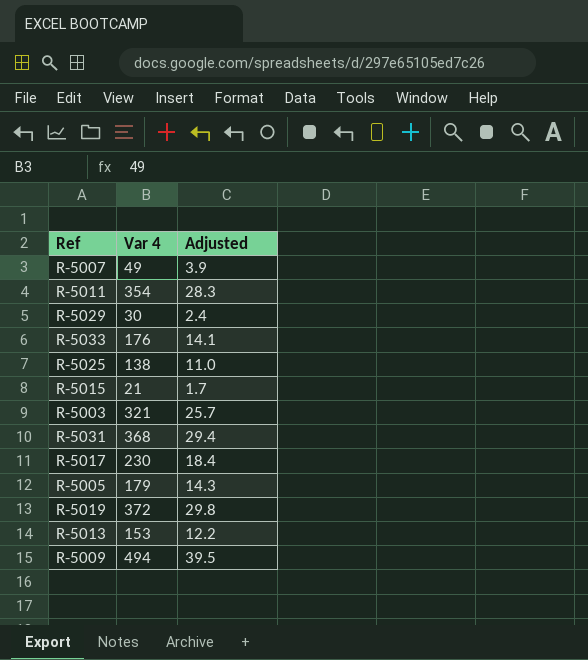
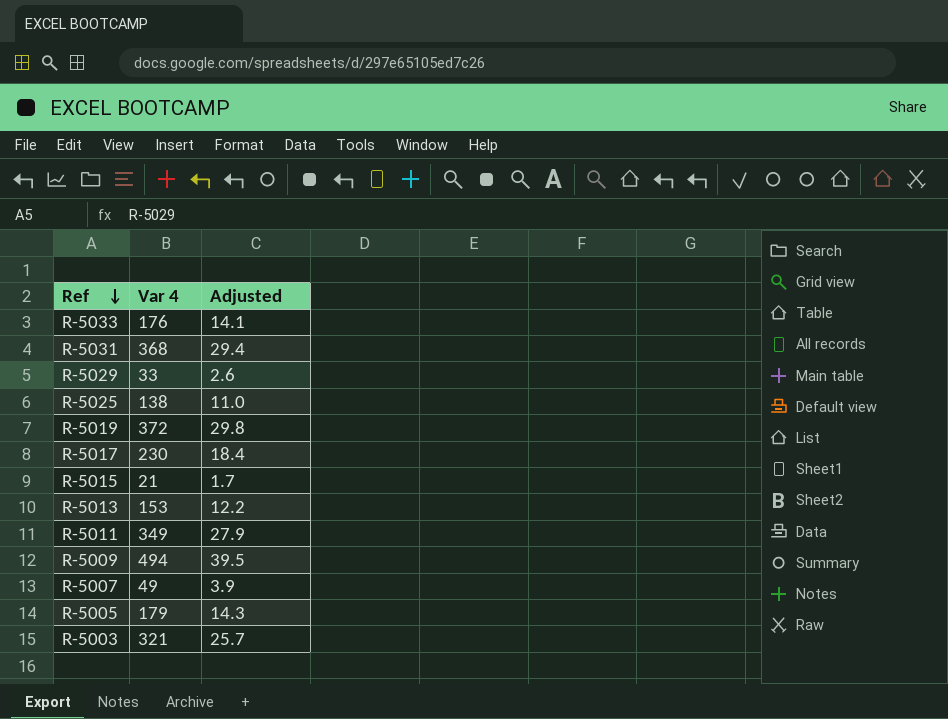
row order: none -> Ref descending
R-5029 | Var 4: 30 -> 33
R-5029 | Adjusted: 2.4 -> 2.6
R-5011 | Var 4: 354 -> 349
R-5011 | Adjusted: 28.3 -> 27.9

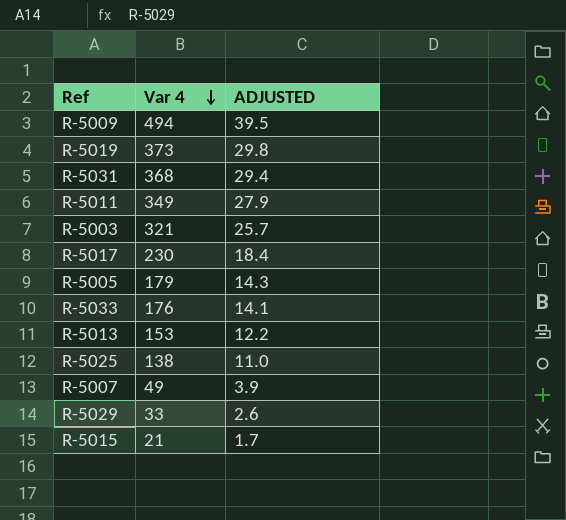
row order: Ref descending -> Var 4 descending
column name: Adjusted -> ADJUSTED
R-5019 | Var 4: 372 -> 373

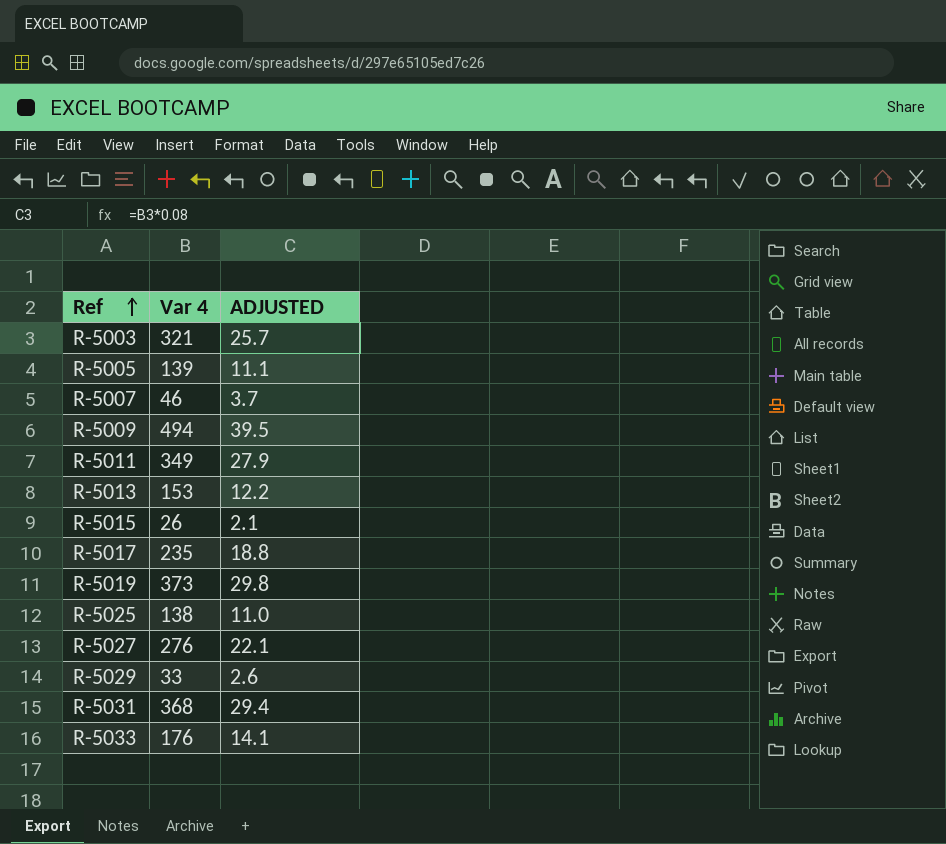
row order: Var 4 descending -> Ref ascending
R-5005 | Var 4: 179 -> 139
R-5005 | ADJUSTED: 14.3 -> 11.1
R-5007 | Var 4: 49 -> 46
R-5007 | ADJUSTED: 3.9 -> 3.7
R-5015 | Var 4: 21 -> 26
R-5015 | ADJUSTED: 1.7 -> 2.1
R-5017 | Var 4: 230 -> 235
R-5017 | ADJUSTED: 18.4 -> 18.8
row R-5027: none -> 276 | 22.1

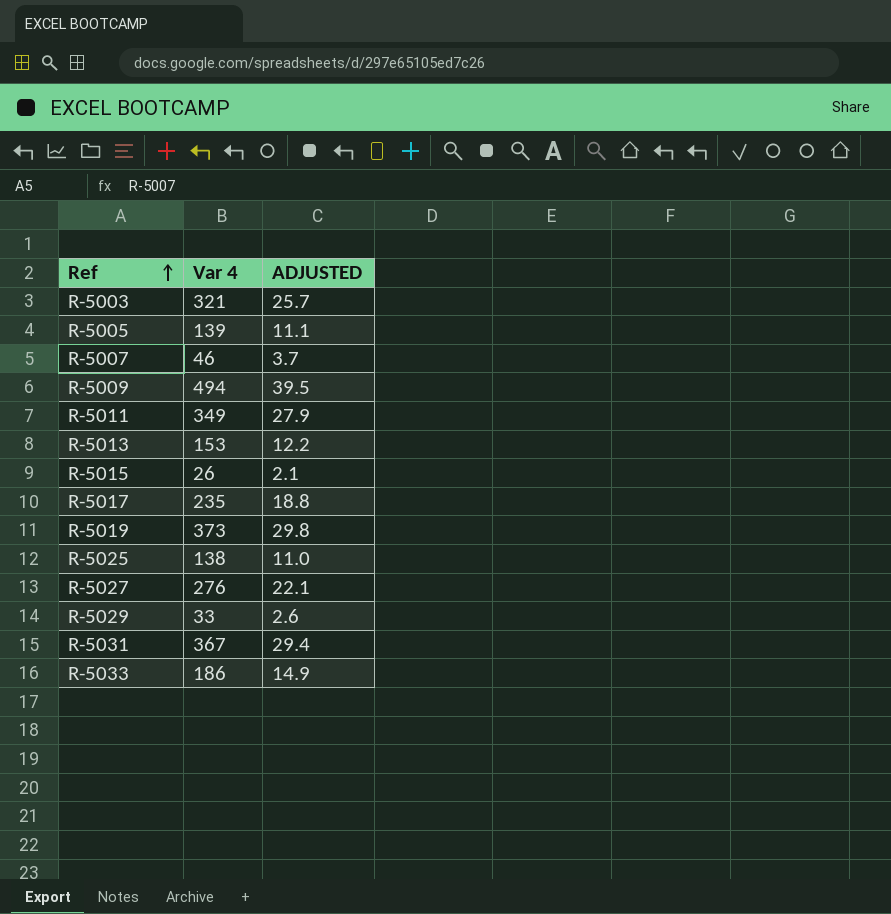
R-5031 | Var 4: 368 -> 367
R-5033 | Var 4: 176 -> 186
R-5033 | ADJUSTED: 14.1 -> 14.9

